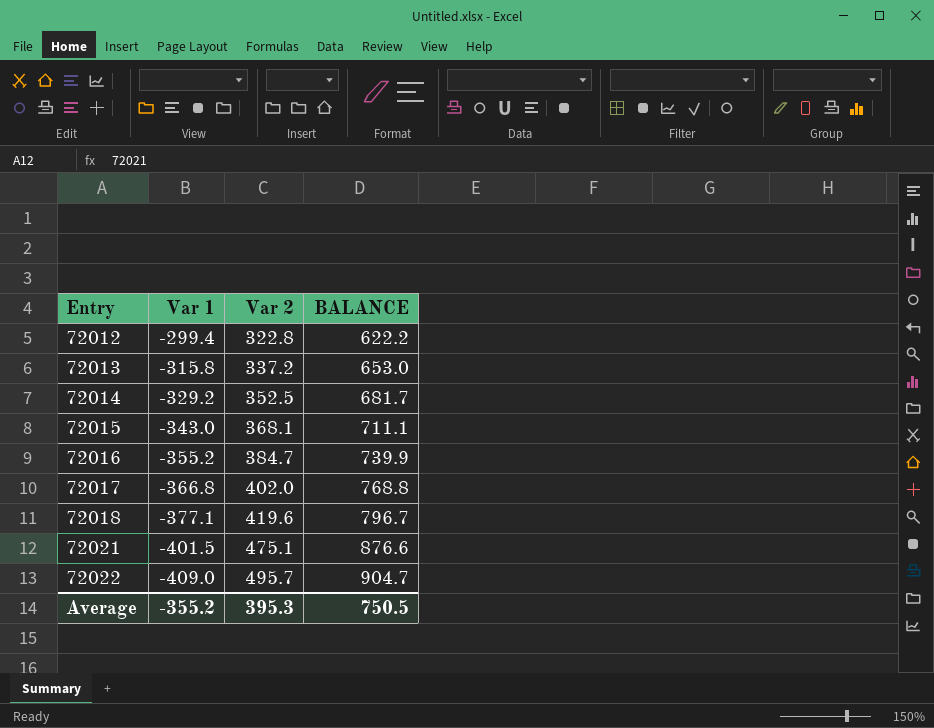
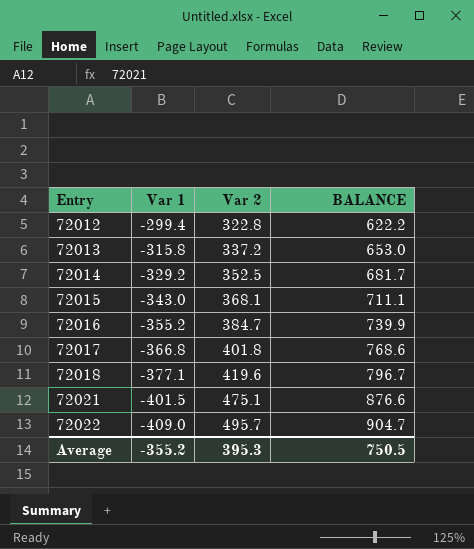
72017 | Var 2: 402.0 -> 401.8
72017 | BALANCE: 768.8 -> 768.6

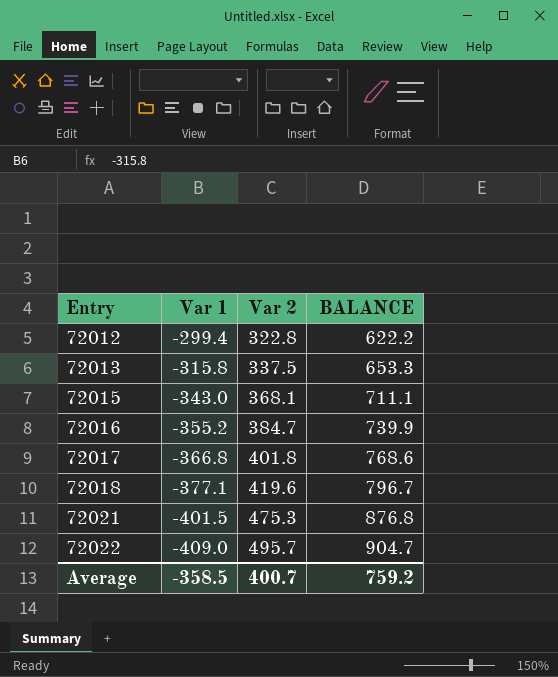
row 72014: -329.2 | 352.5 | 681.7 -> none
72013 | Var 2: 337.2 -> 337.5
72013 | BALANCE: 653.0 -> 653.3
72021 | Var 2: 475.1 -> 475.3
72021 | BALANCE: 876.6 -> 876.8
Average | Var 1: -355.2 -> -358.5
Average | Var 2: 395.3 -> 400.7
Average | BALANCE: 750.5 -> 759.2

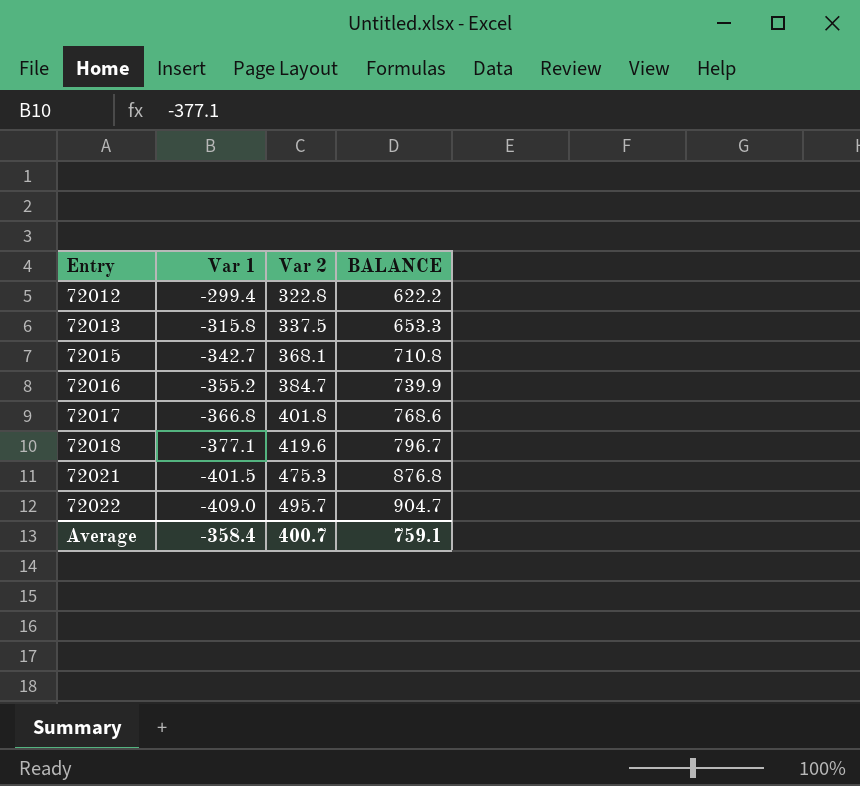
72015 | Var 1: -343.0 -> -342.7
72015 | BALANCE: 711.1 -> 710.8
Average | Var 1: -358.5 -> -358.4
Average | BALANCE: 759.2 -> 759.1

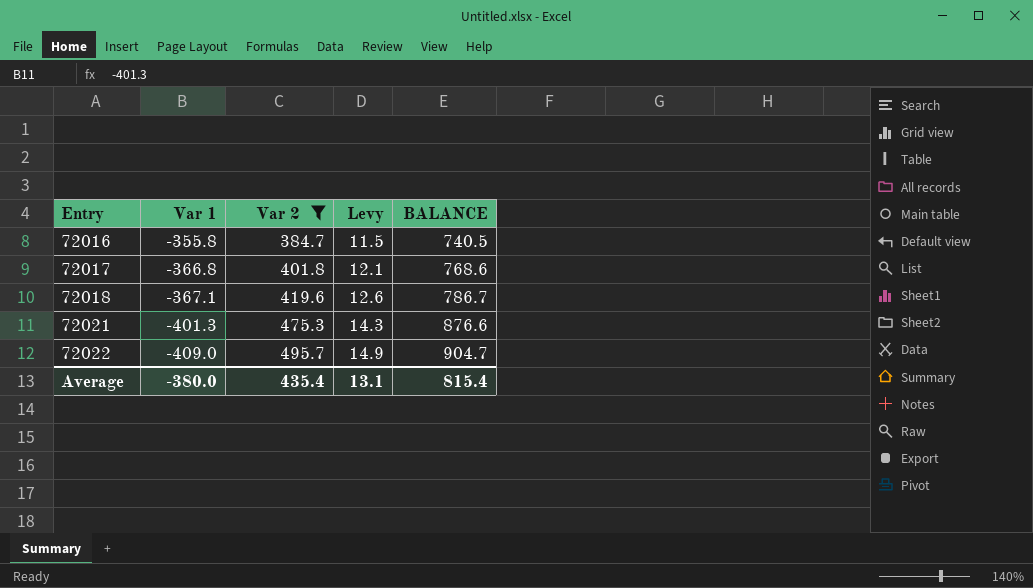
filter: none -> Var 2 >= 384.7
column Levy | formula: none -> [Var 2] * 0.03
72016 | Var 1: -355.2 -> -355.8
72016 | BALANCE: 739.9 -> 740.5
72018 | Var 1: -377.1 -> -367.1
72018 | BALANCE: 796.7 -> 786.7
72021 | Var 1: -401.5 -> -401.3
72021 | BALANCE: 876.8 -> 876.6
Average | Var 1: -358.4 -> -380.0
Average | Var 2: 400.7 -> 435.4
Average | BALANCE: 759.1 -> 815.4

